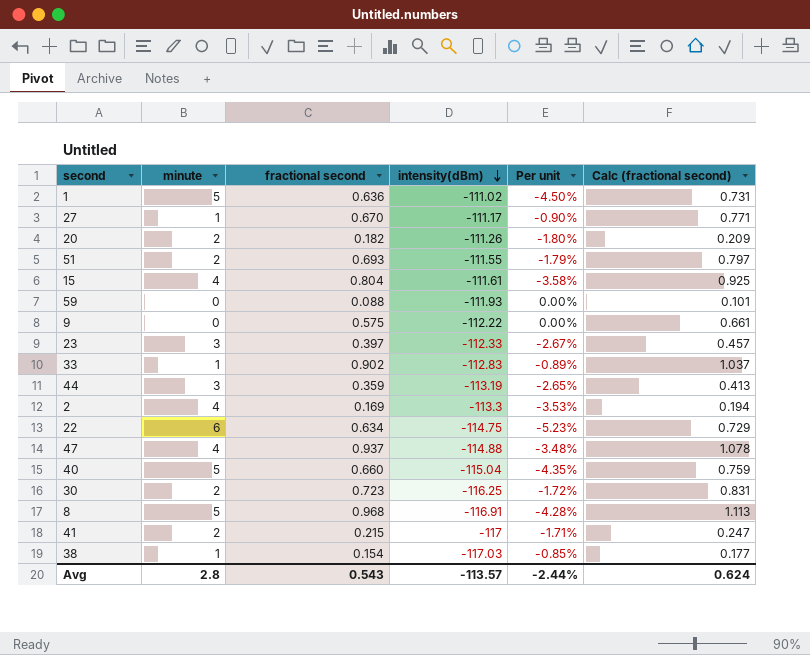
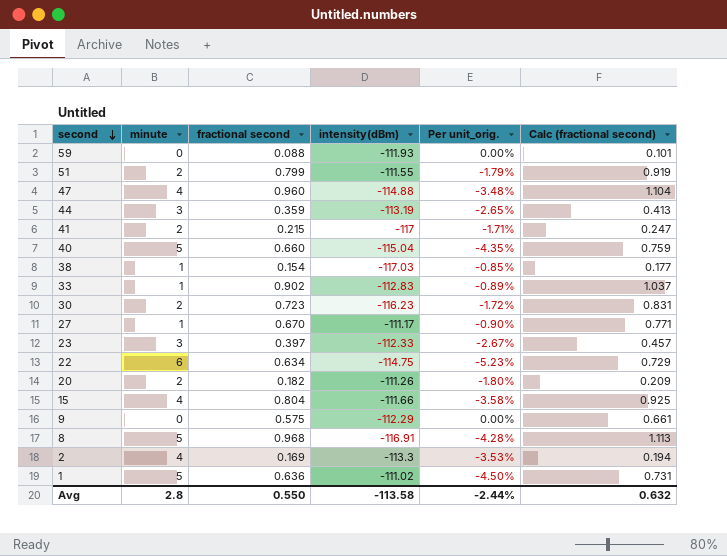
row order: intensity(dBm) descending -> second descending
column name: Per unit -> Per unit_orig.
51 | fractional second: 0.693 -> 0.799
51 | Calc (fractional second): 0.797 -> 0.919
47 | fractional second: 0.937 -> 0.960
47 | Calc (fractional second): 1.078 -> 1.104
30 | intensity(dBm): -116.25 -> -116.23
15 | intensity(dBm): -111.61 -> -111.66
9 | intensity(dBm): -112.22 -> -112.29
Avg | fractional second: 0.543 -> 0.550
Avg | intensity(dBm): -113.57 -> -113.58
Avg | Calc (fractional second): 0.624 -> 0.632

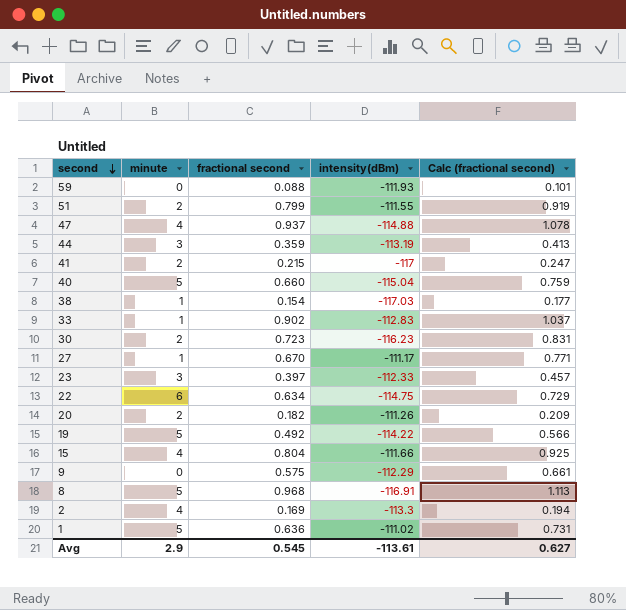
column Per unit_orig. | formula: [minute] / [intensity(dBm)] -> none
47 | fractional second: 0.960 -> 0.937
47 | Calc (fractional second): 1.104 -> 1.078
row 19: none -> 5 | 0.492 | -114.22 | 0.566
Avg | minute: 2.8 -> 2.9
Avg | fractional second: 0.550 -> 0.545
Avg | intensity(dBm): -113.58 -> -113.61
Avg | Calc (fractional second): 0.632 -> 0.627

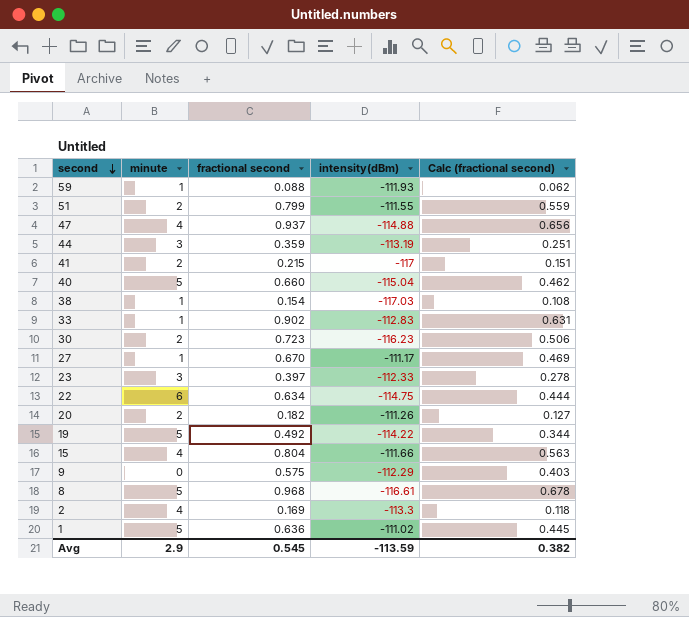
column Calc (fractional second) | formula: [fractional second] * 1.15 -> [fractional second] * 0.7
59 | minute: 0 -> 1
8 | intensity(dBm): -116.91 -> -116.61
Avg | intensity(dBm): -113.61 -> -113.59
Avg | Calc (fractional second): 0.627 -> 0.382

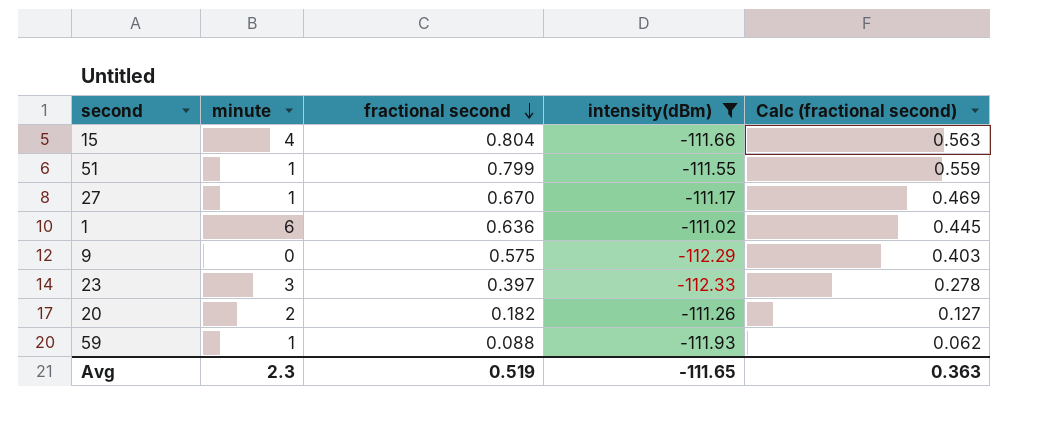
filter: none -> intensity(dBm) >= -112.33
row order: second descending -> fractional second descending
51 | minute: 2 -> 1
1 | minute: 5 -> 6
Avg | minute: 2.9 -> 2.3
Avg | fractional second: 0.545 -> 0.519
Avg | intensity(dBm): -113.59 -> -111.65
Avg | Calc (fractional second): 0.382 -> 0.363

